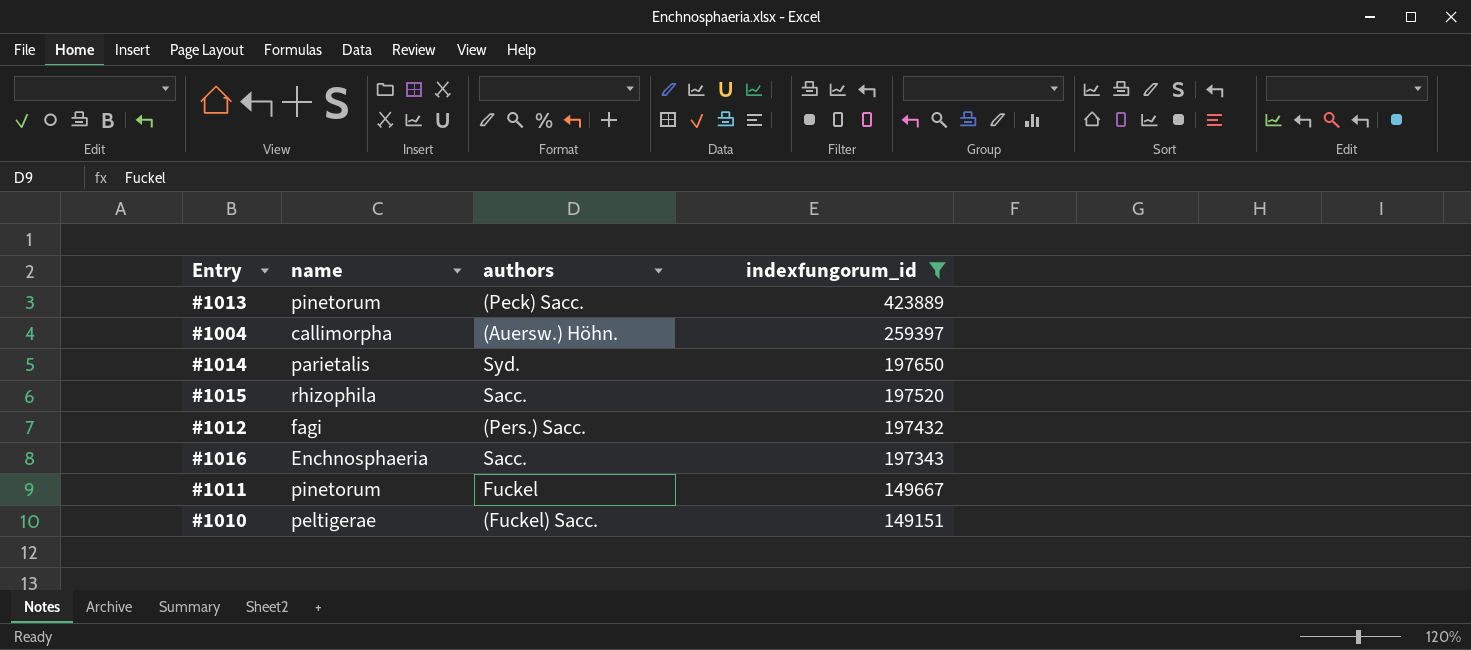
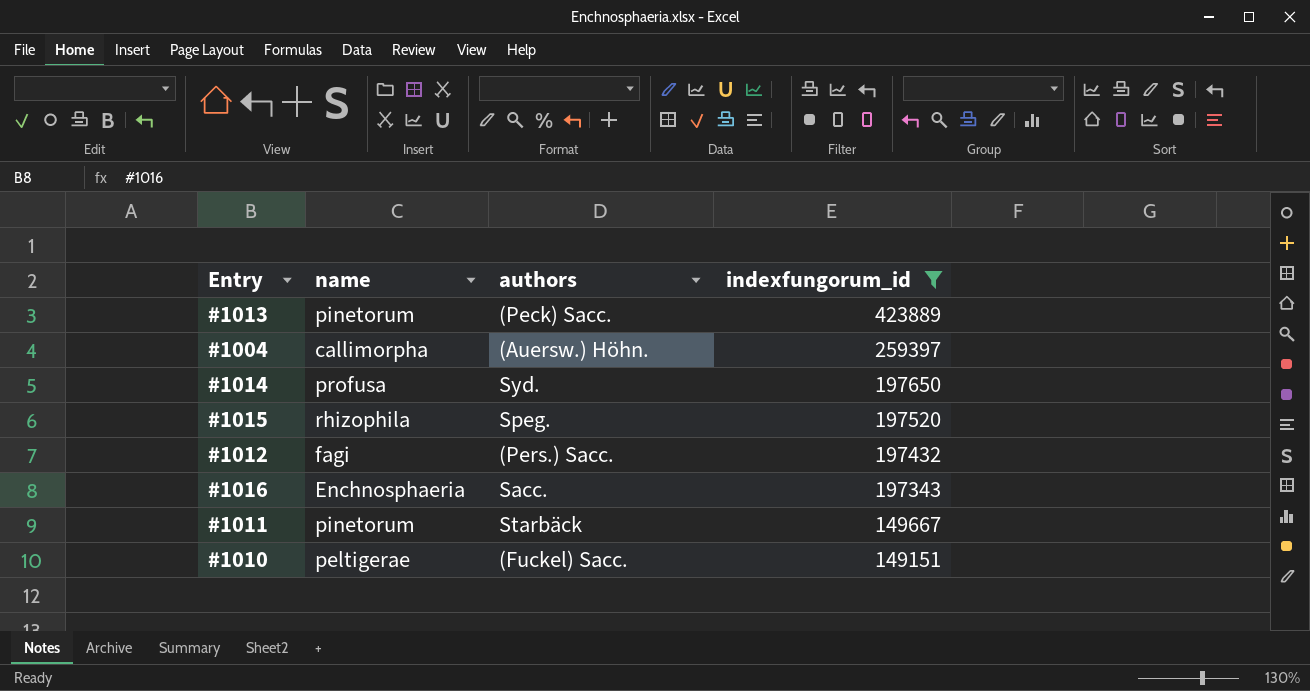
#1014 | name: parietalis -> profusa
#1015 | authors: Sacc. -> Speg.
#1011 | authors: Fuckel -> Starbäck

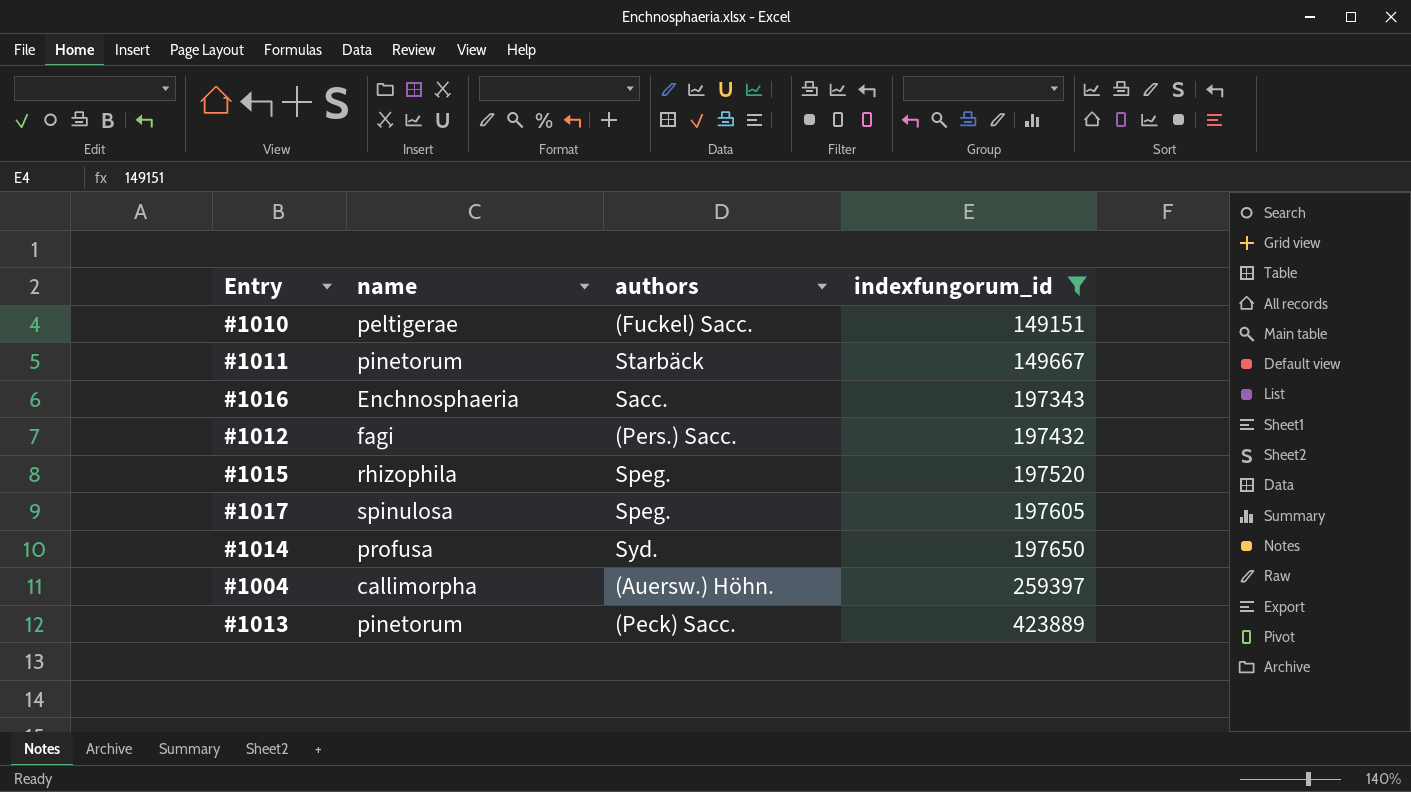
row order: indexfungorum_id descending -> indexfungorum_id ascending
row #1017: none -> spinulosa | Speg. | 197605

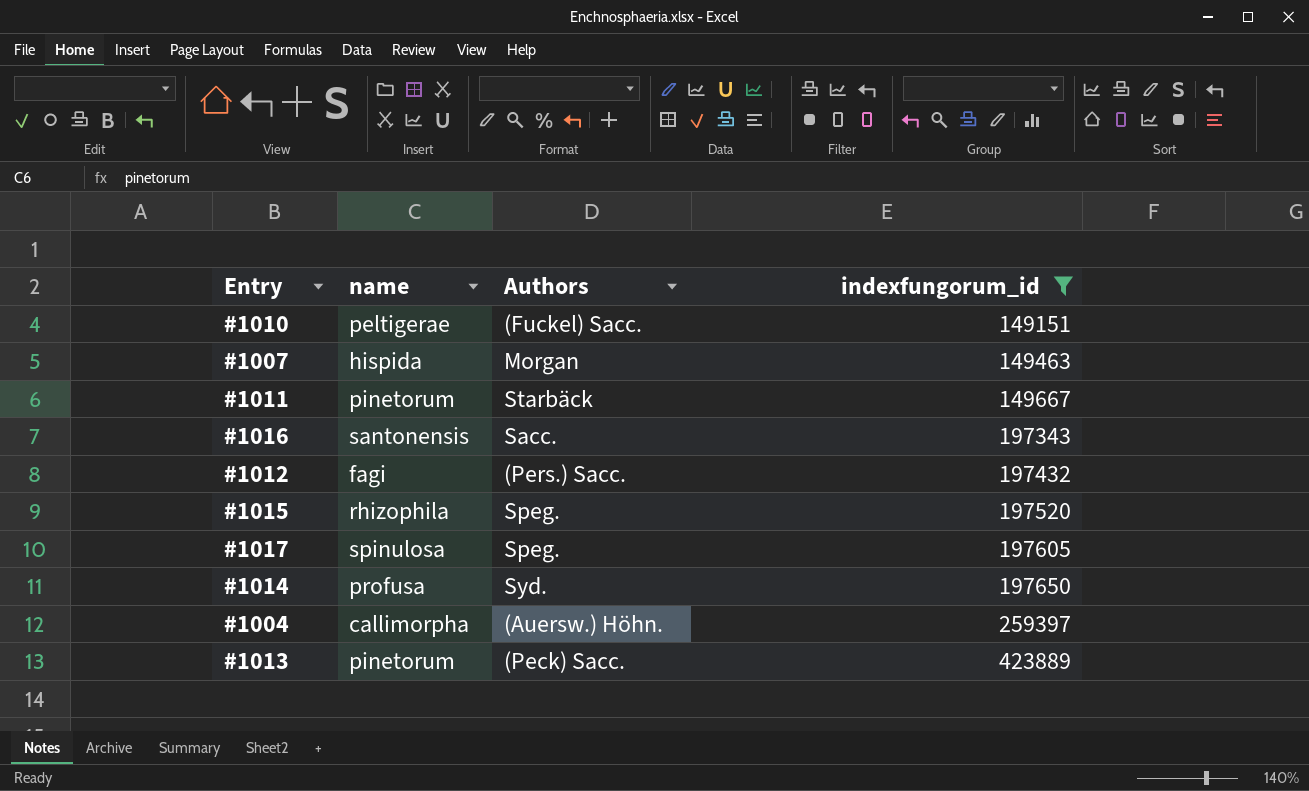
column name: authors -> Authors
row #1007: none -> hispida | Morgan | 149463
#1016 | name: Enchnosphaeria -> santonensis

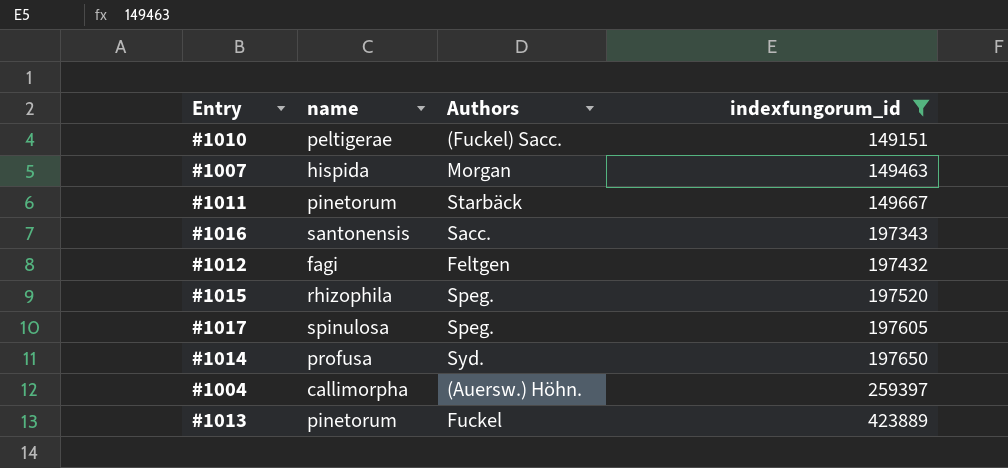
#1012 | Authors: (Pers.) Sacc. -> Feltgen
#1013 | Authors: (Peck) Sacc. -> Fuckel

